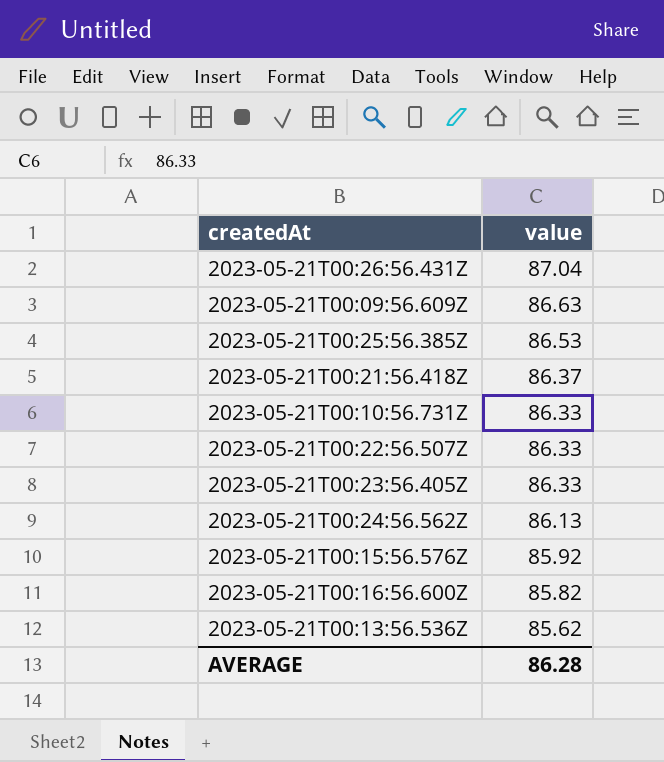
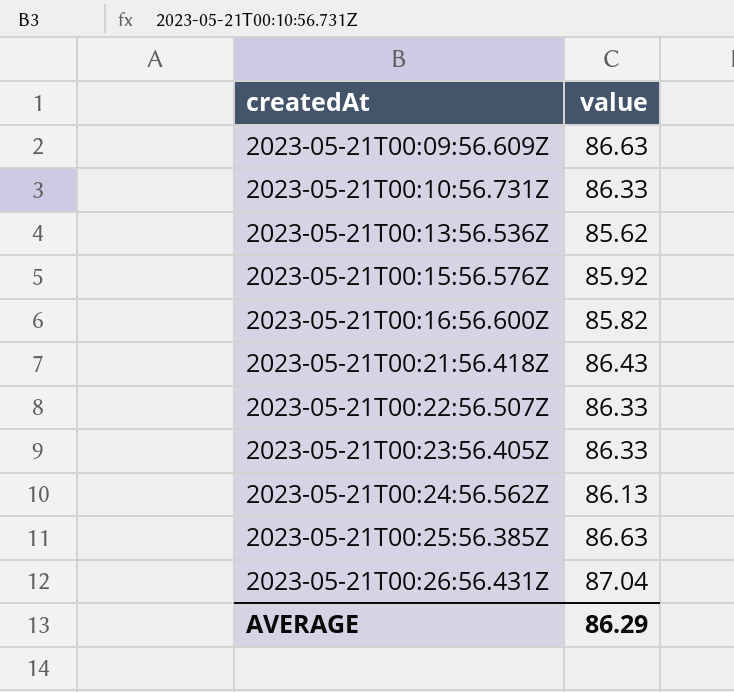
row order: value descending -> createdAt ascending
2023-05-21T00:21:56.418Z | value: 86.37 -> 86.43
2023-05-21T00:25:56.385Z | value: 86.53 -> 86.63
AVERAGE | value: 86.28 -> 86.29

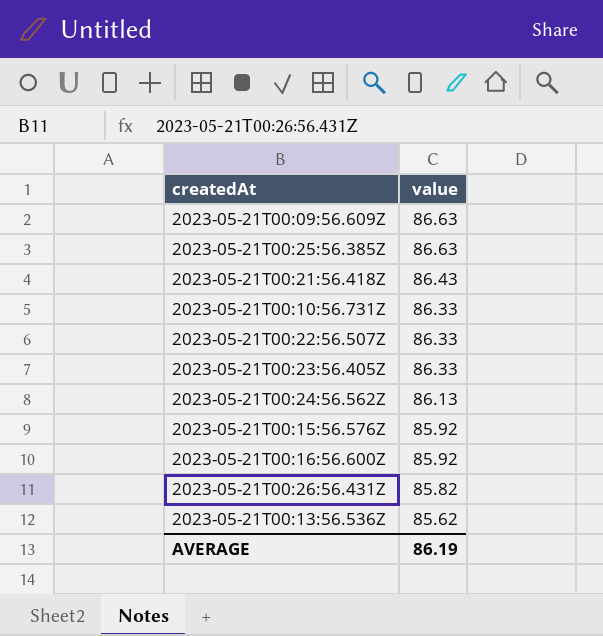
row order: createdAt ascending -> value descending
2023-05-21T00:16:56.600Z | value: 85.82 -> 85.92
2023-05-21T00:26:56.431Z | value: 87.04 -> 85.82
AVERAGE | value: 86.29 -> 86.19

